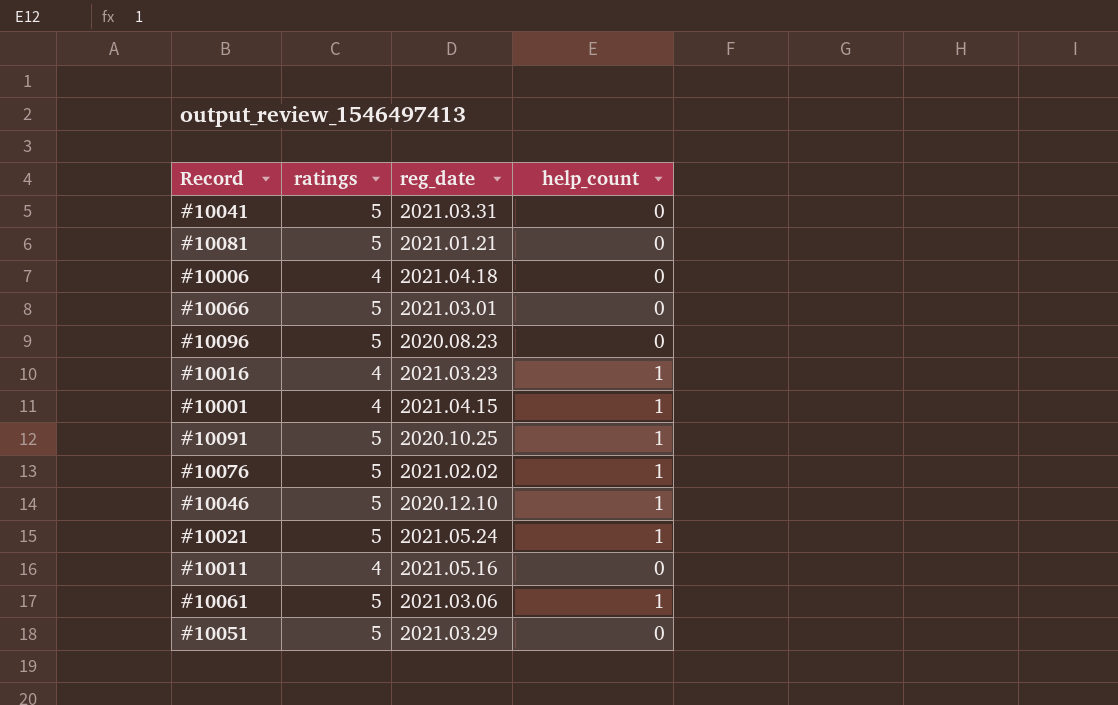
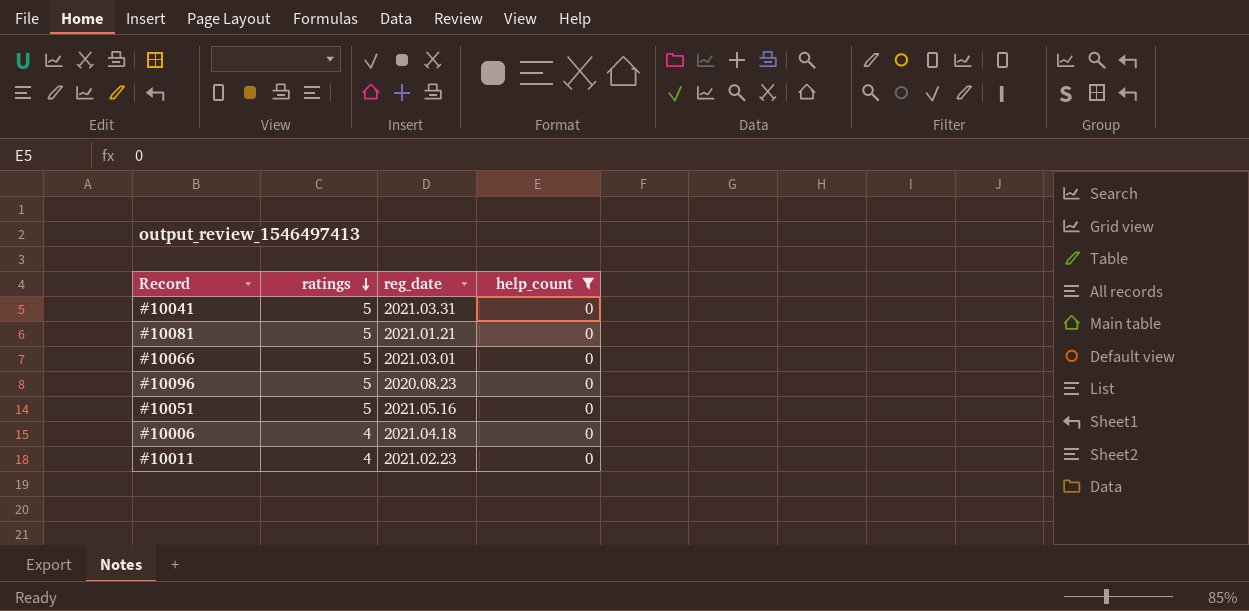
filter: none -> help_count = 0
row order: none -> ratings descending
#10051 | reg_date: 2021.03.29 -> 2021.05.16
#10011 | reg_date: 2021.05.16 -> 2021.02.23

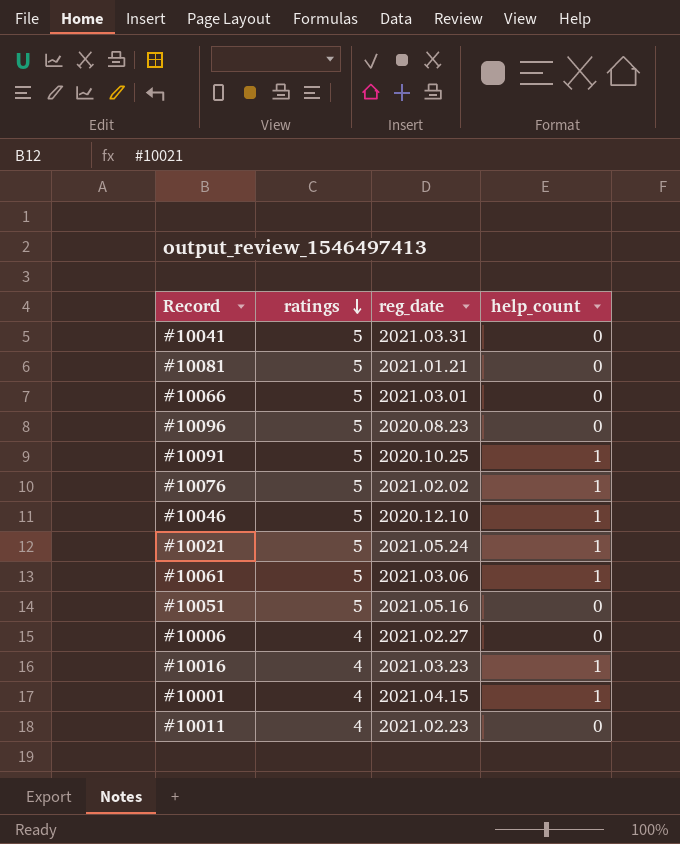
filter: help_count = 0 -> none
#10006 | reg_date: 2021.04.18 -> 2021.02.27

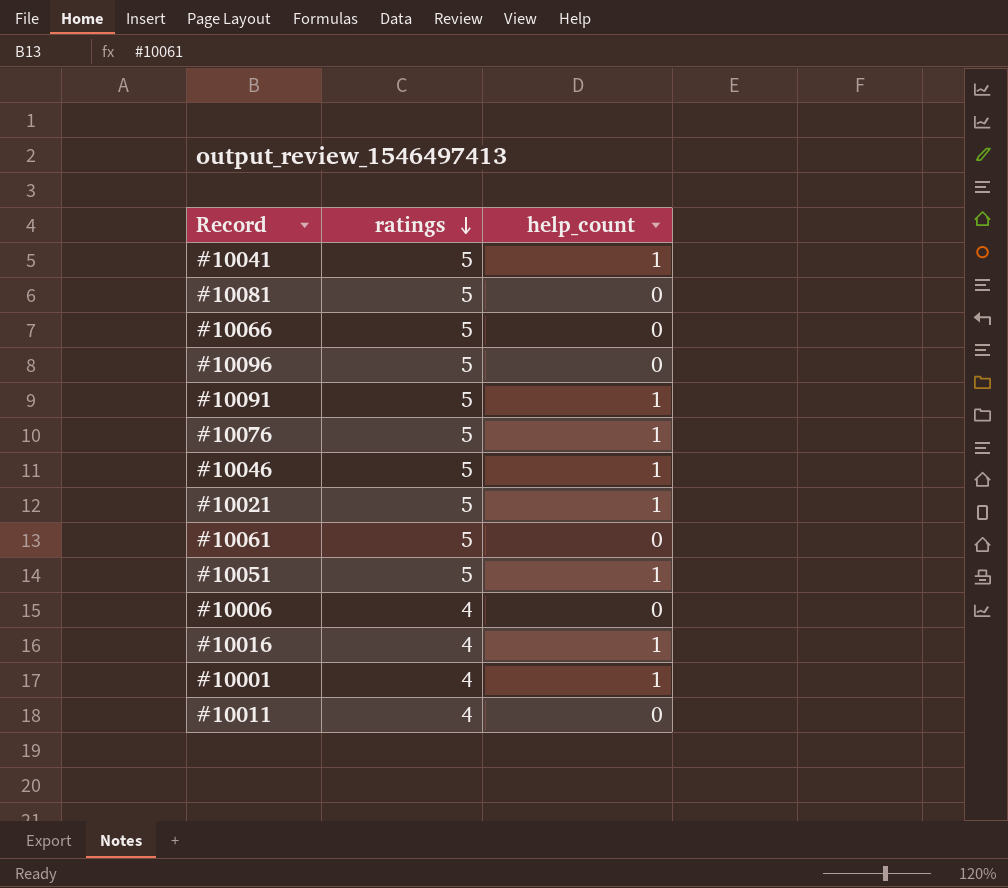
column reg_date | position: 3 -> none
#10041 | help_count: 0 -> 1
#10061 | help_count: 1 -> 0
#10051 | help_count: 0 -> 1

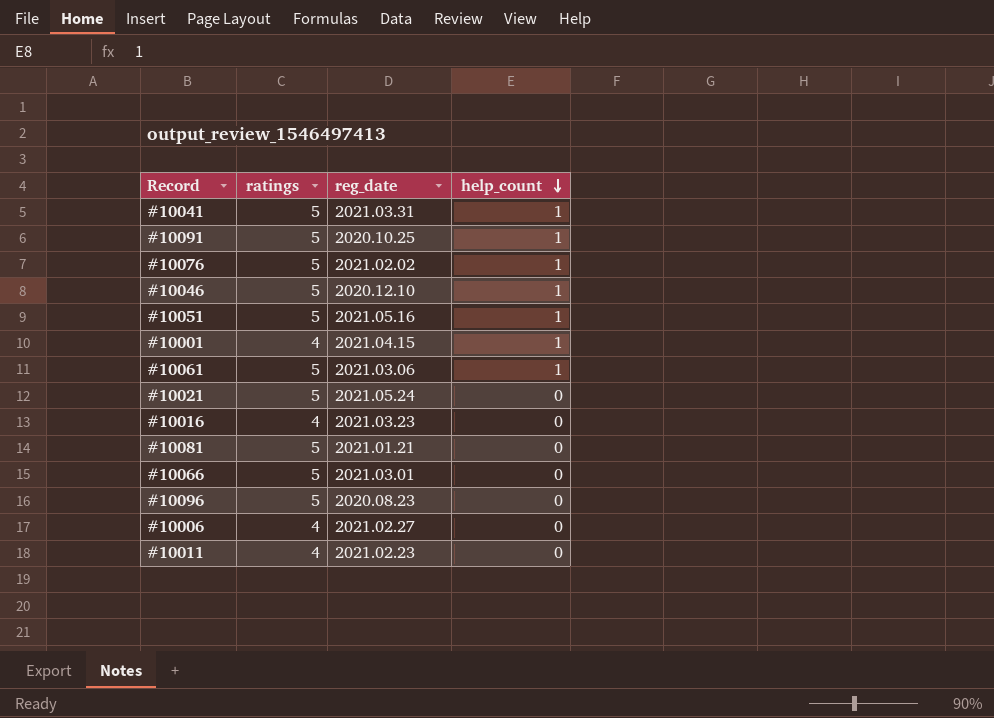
row order: ratings descending -> help_count descending
column reg_date | position: none -> 3
#10061 | help_count: 0 -> 1
#10021 | help_count: 1 -> 0
#10016 | help_count: 1 -> 0

